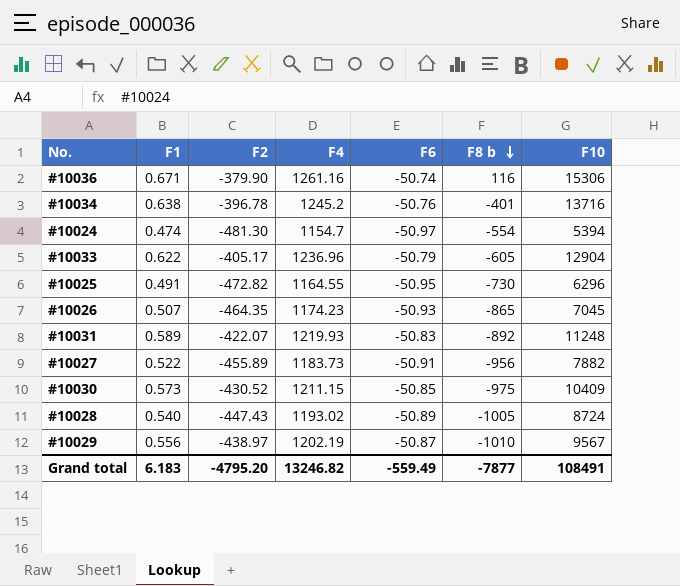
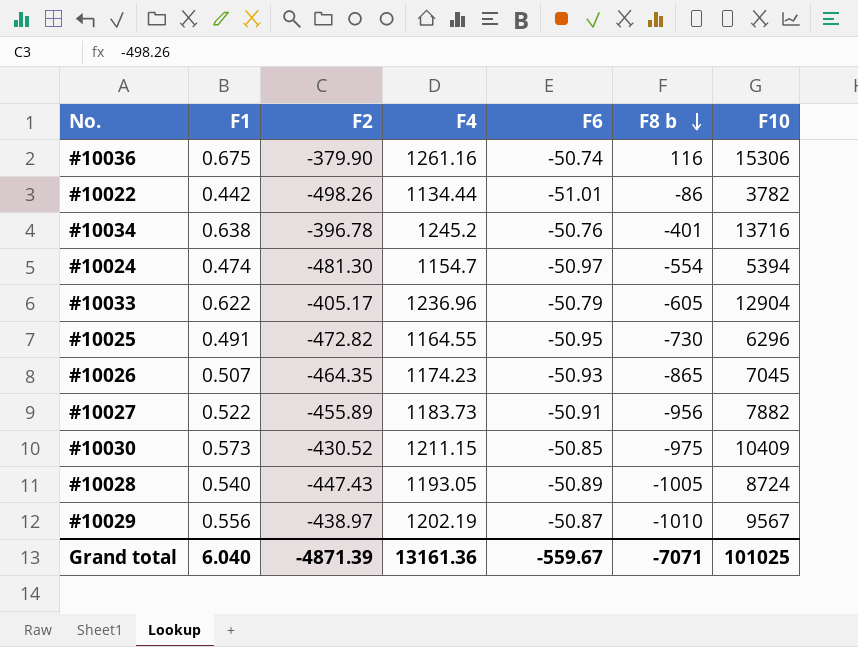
row #10031: 0.589 | -422.07 | 1219.93 | -50.83 | -892 | 11248 -> none
#10036 | F1: 0.671 -> 0.675
row #10022: none -> 0.442 | -498.26 | 1134.44 | -51.01 | -86 | 3782
#10028 | F4: 1193.02 -> 1193.05
Grand total | F1: 6.183 -> 6.040
Grand total | F2: -4795.20 -> -4871.39
Grand total | F4: 13246.82 -> 13161.36
Grand total | F6: -559.49 -> -559.67
Grand total | F8 b: -7877 -> -7071
Grand total | F10: 108491 -> 101025

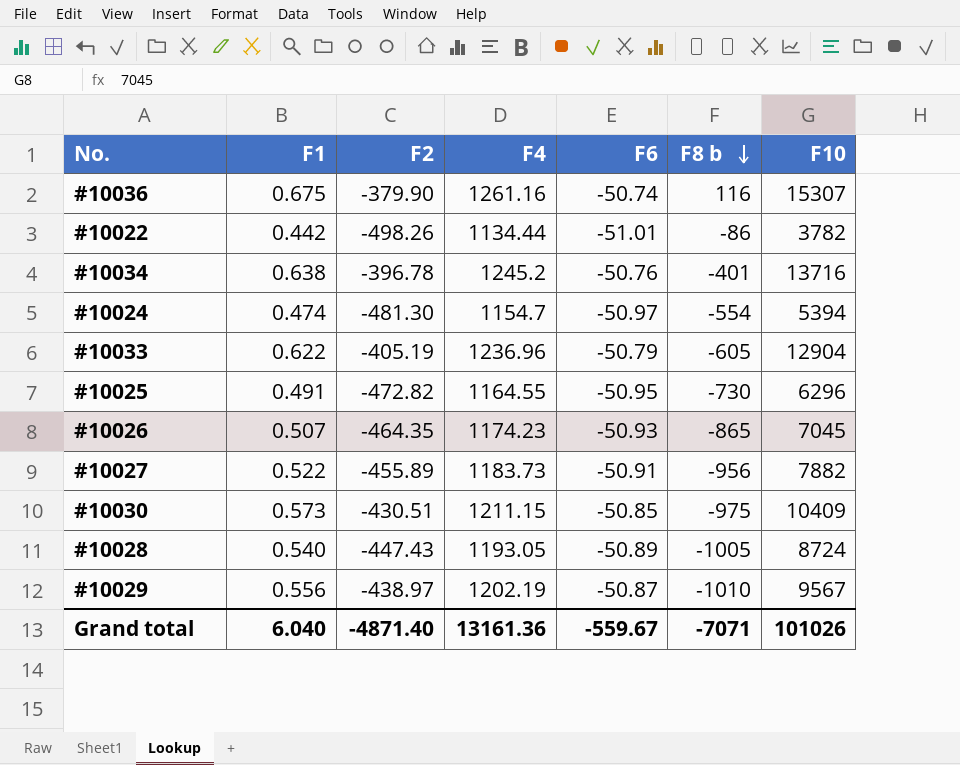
#10036 | F10: 15306 -> 15307
#10033 | F2: -405.17 -> -405.19
#10030 | F2: -430.52 -> -430.51
Grand total | F2: -4871.39 -> -4871.40
Grand total | F10: 101025 -> 101026

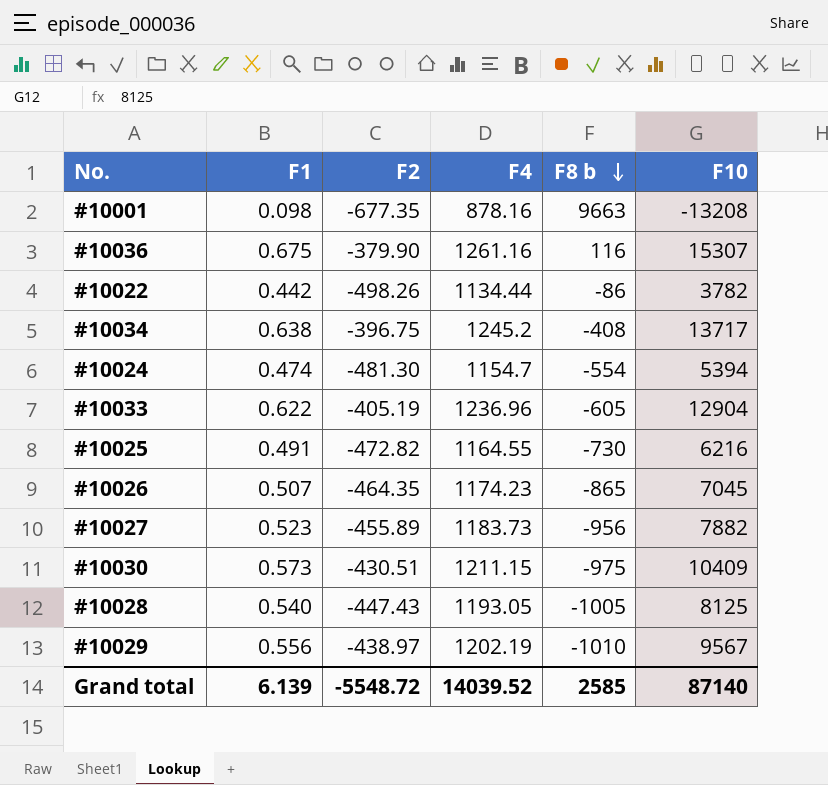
column F6 | position: 5 -> none
row #10001: none -> 0.098 | -677.35 | 878.16 | 9663 | -13208
#10034 | F2: -396.78 -> -396.75
#10034 | F8 b: -401 -> -408
#10034 | F10: 13716 -> 13717
#10025 | F10: 6296 -> 6216
#10027 | F1: 0.522 -> 0.523
#10028 | F10: 8724 -> 8125
Grand total | F1: 6.040 -> 6.139
Grand total | F2: -4871.40 -> -5548.72
Grand total | F4: 13161.36 -> 14039.52
Grand total | F8 b: -7071 -> 2585
Grand total | F10: 101026 -> 87140

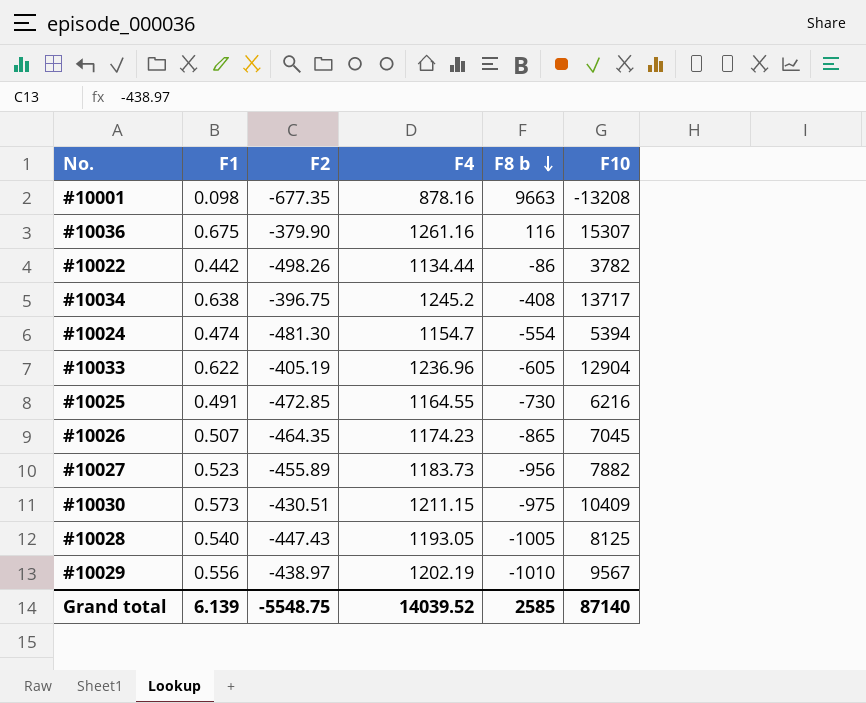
#10025 | F2: -472.82 -> -472.85
Grand total | F2: -5548.72 -> -5548.75

